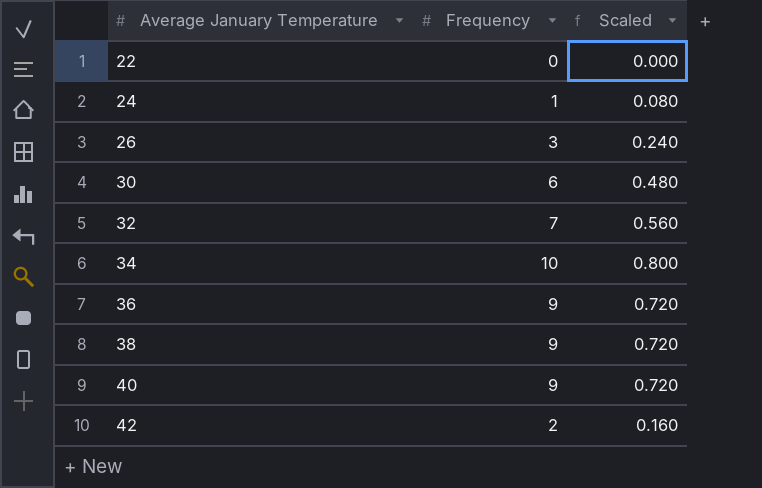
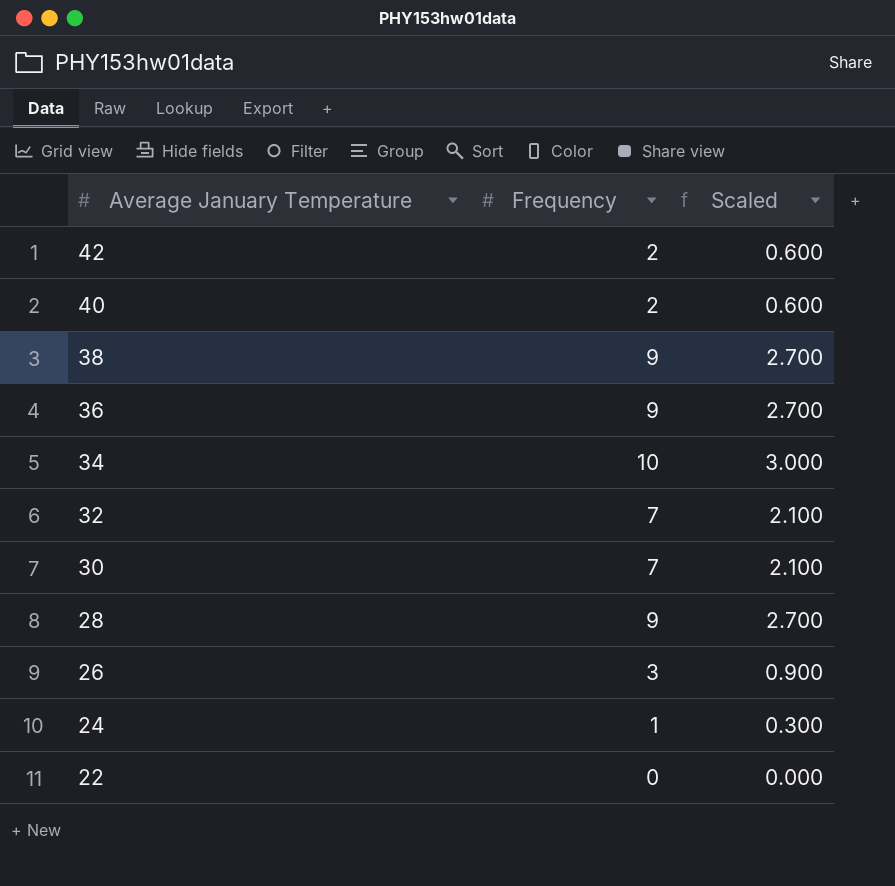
row order: Average January Temperature ascending -> Average January Temperature descending
column Scaled | formula: [Frequency] * 0.08 -> [Frequency] * 0.3
40 | Frequency: 9 -> 2
30 | Frequency: 6 -> 7
row 28: none -> 9 | 2.700

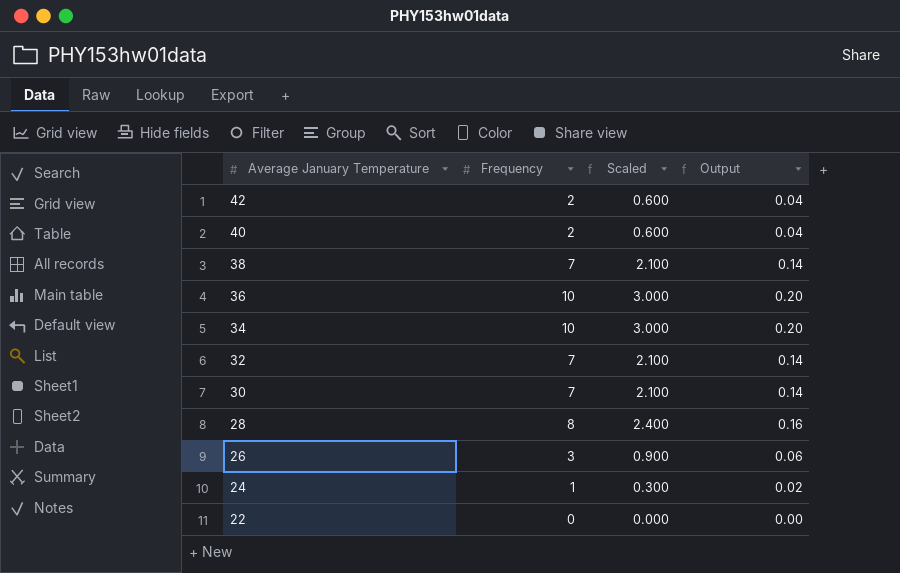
column Output | formula: none -> [Frequency] * 0.02
38 | Frequency: 9 -> 7
38 | Scaled: 2.700 -> 2.100
36 | Frequency: 9 -> 10
36 | Scaled: 2.700 -> 3.000
28 | Frequency: 9 -> 8
28 | Scaled: 2.700 -> 2.400

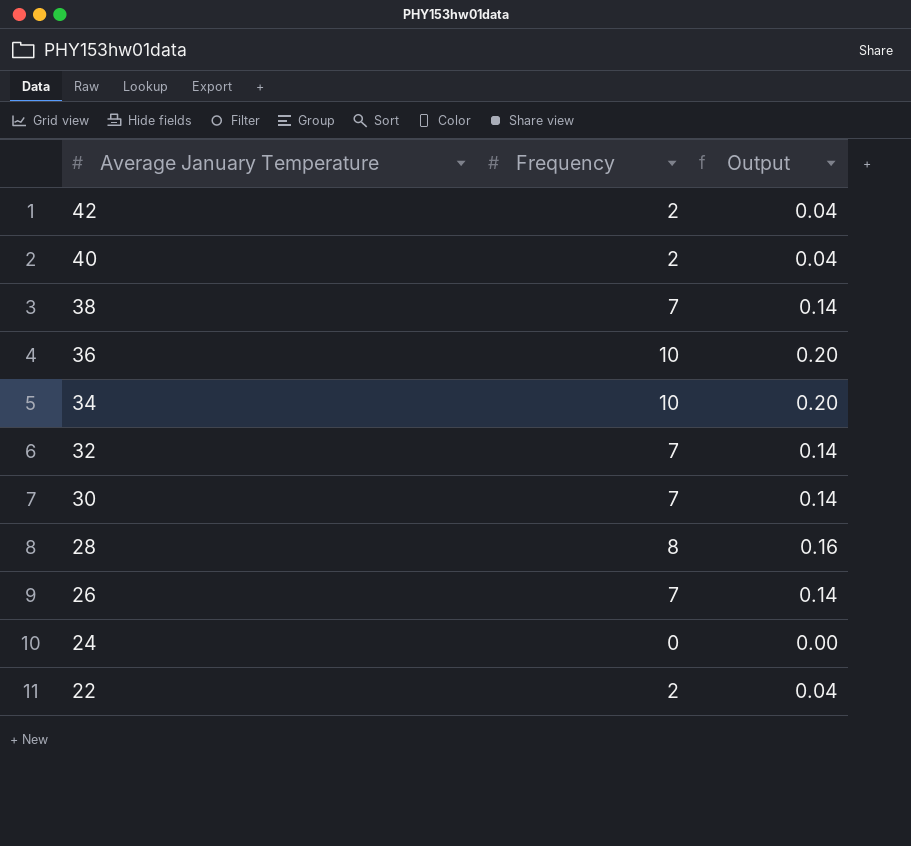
column Scaled | formula: [Frequency] * 0.3 -> none
26 | Frequency: 3 -> 7
26 | Output: 0.06 -> 0.14
24 | Frequency: 1 -> 0
24 | Output: 0.02 -> 0.00
22 | Frequency: 0 -> 2
22 | Output: 0.00 -> 0.04

